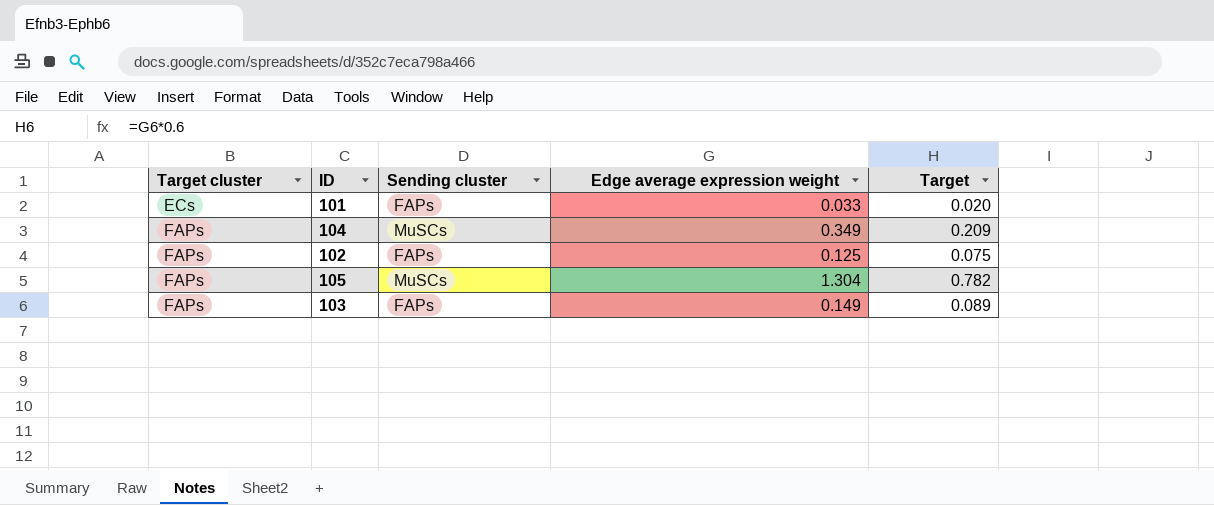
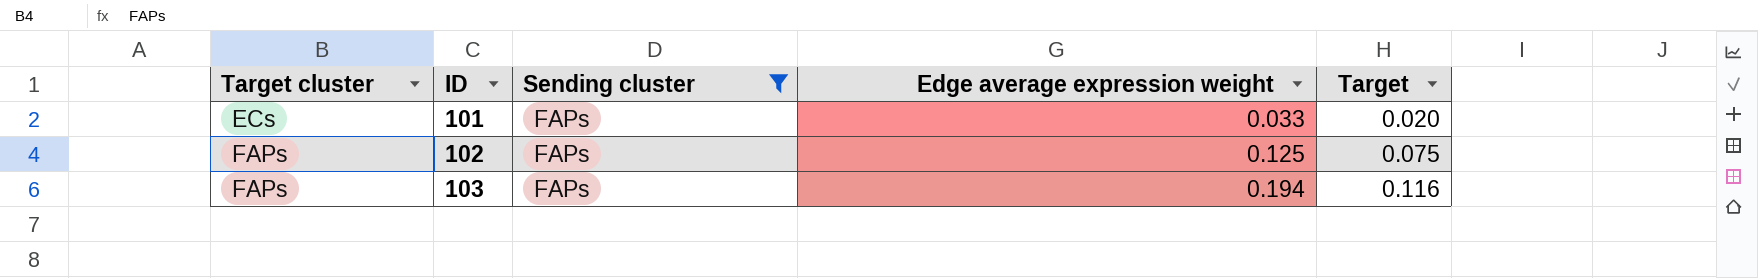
filter: none -> Sending cluster = FAPs
103 | Edge average expression weight: 0.149 -> 0.194
103 | Target: 0.089 -> 0.116

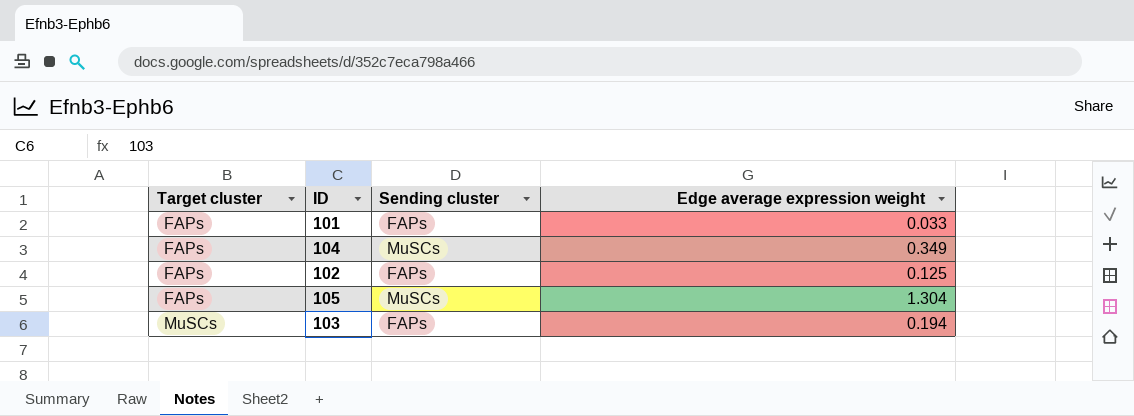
filter: Sending cluster = FAPs -> none
column Target | formula: [Edge average expression weight] * 0.6 -> none
101 | Target cluster: ECs -> FAPs
103 | Target cluster: FAPs -> MuSCs

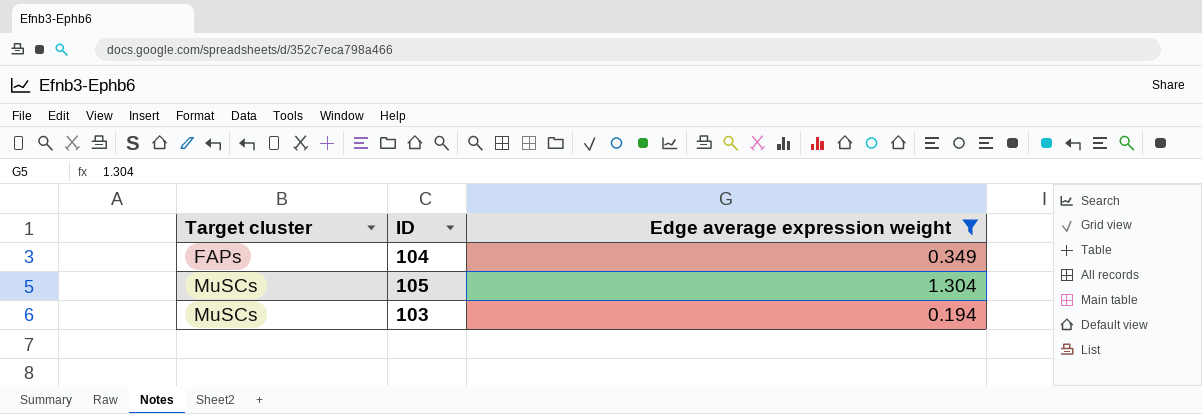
filter: none -> Edge average expression weight >= 0.194
column Sending cluster | position: 3 -> none
105 | Target cluster: FAPs -> MuSCs

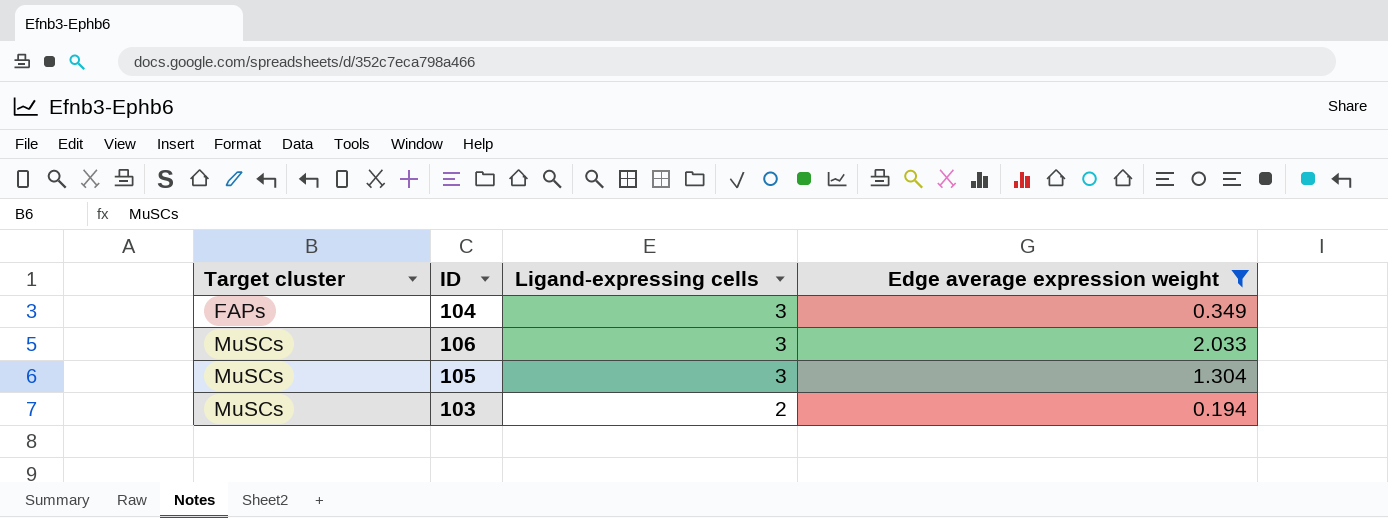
column Ligand-expressing cells | position: none -> 3
row 106: none -> MuSCs | 3 | 2.033

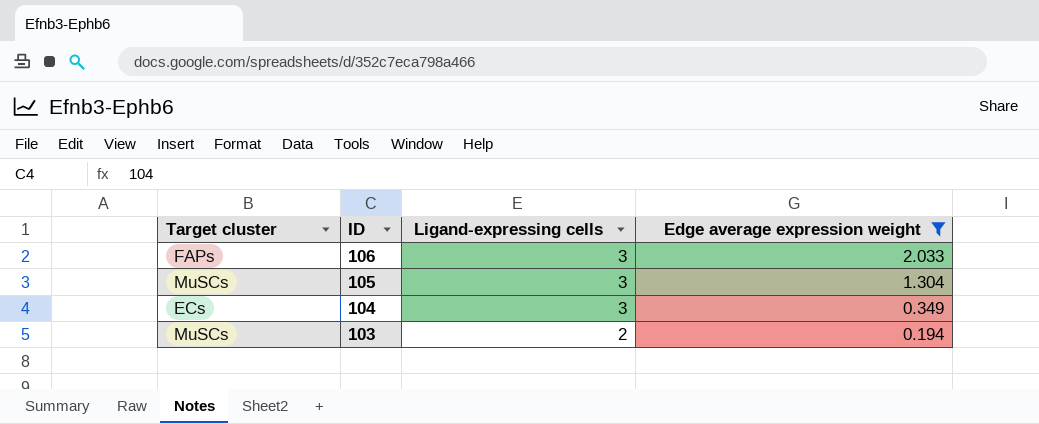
row order: Target cluster ascending -> ID descending
106 | Target cluster: MuSCs -> FAPs
104 | Target cluster: FAPs -> ECs

